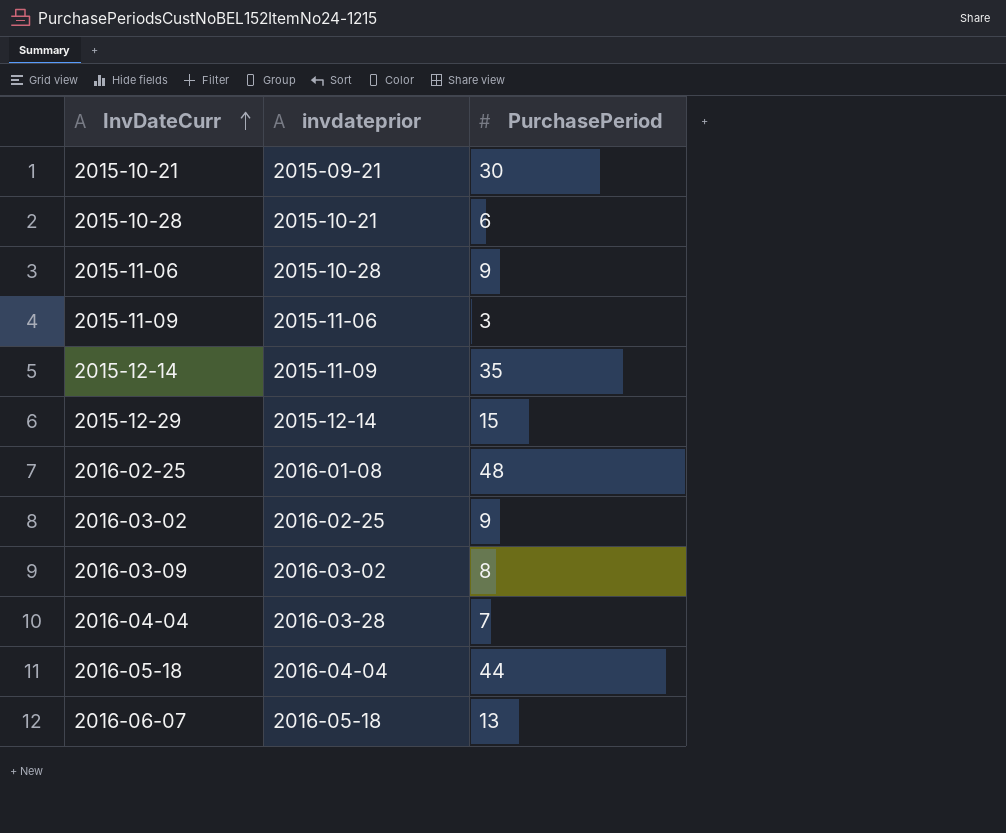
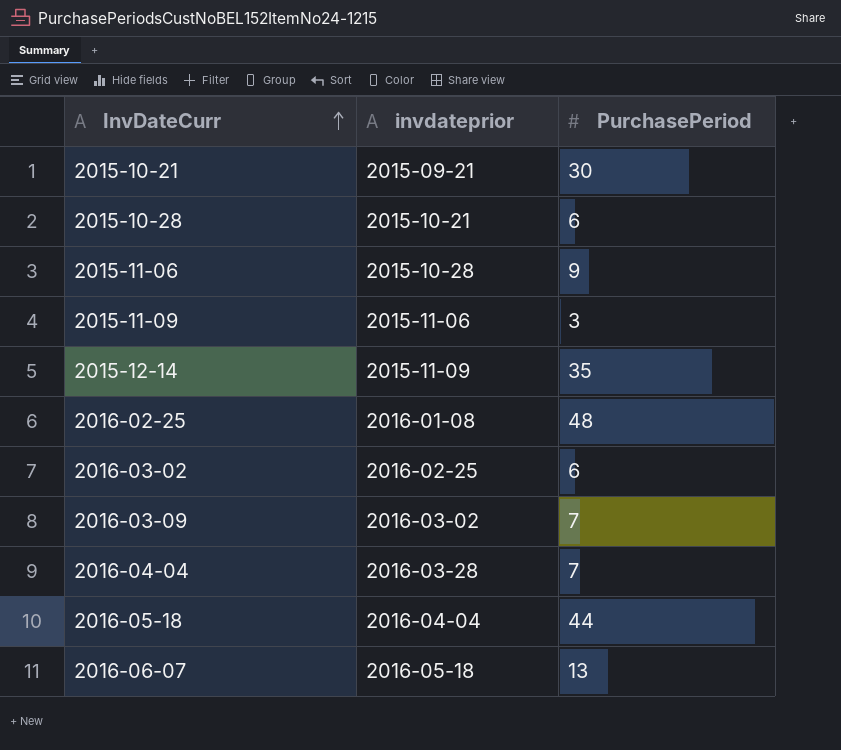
row 2015-12-29: 2015-12-14 | 15 -> none
2016-03-02 | PurchasePeriod: 9 -> 6
2016-03-09 | PurchasePeriod: 8 -> 7

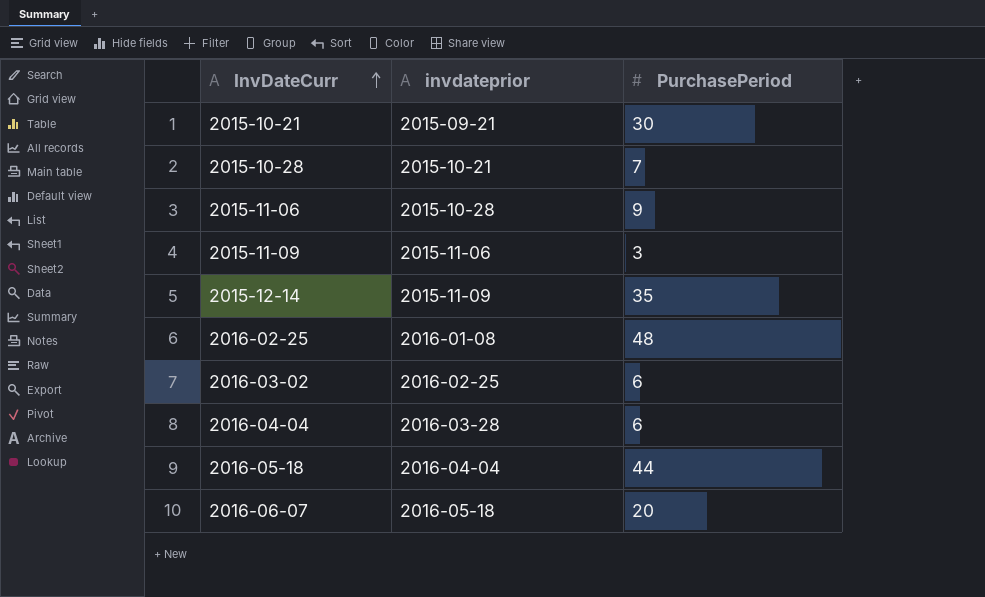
row 2016-03-09: 2016-03-02 | 7 -> none
2015-10-28 | PurchasePeriod: 6 -> 7
2016-04-04 | PurchasePeriod: 7 -> 6
2016-06-07 | PurchasePeriod: 13 -> 20

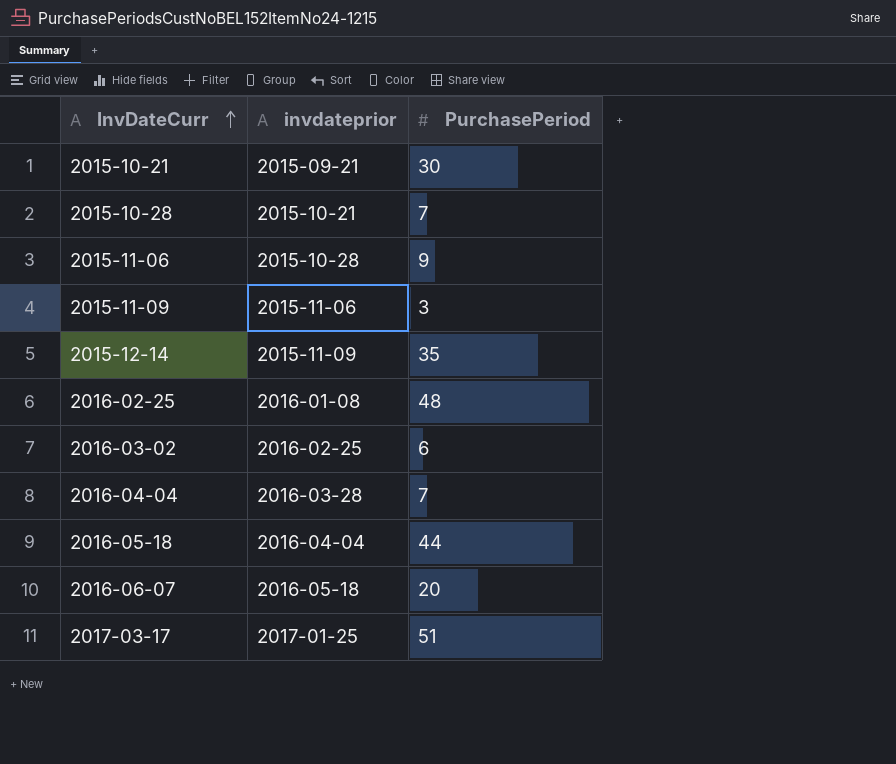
2016-04-04 | PurchasePeriod: 6 -> 7
row 2017-03-17: none -> 2017-01-25 | 51

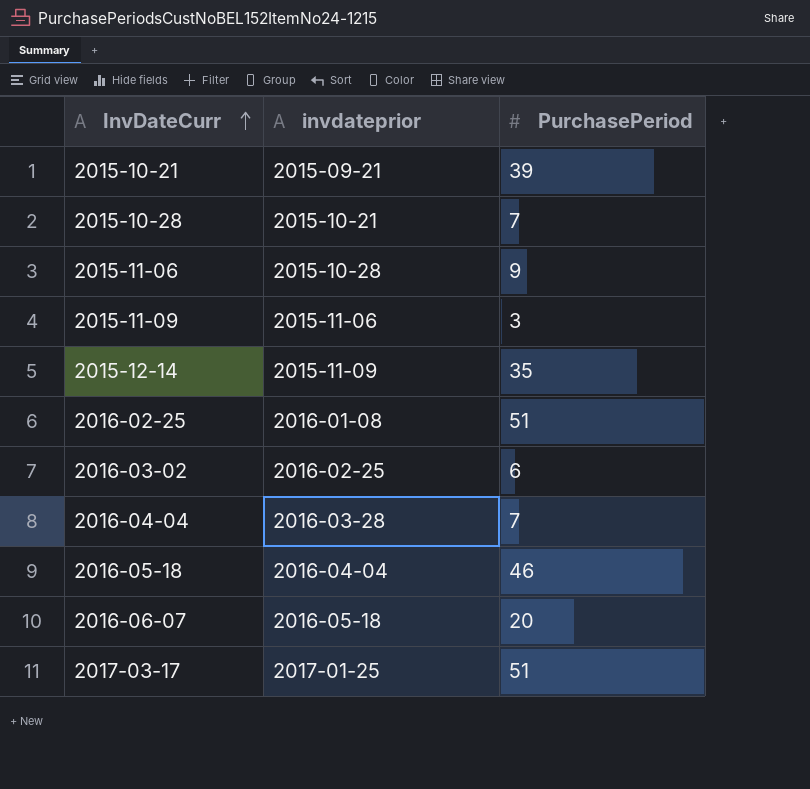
2015-10-21 | PurchasePeriod: 30 -> 39
2016-02-25 | PurchasePeriod: 48 -> 51
2016-05-18 | PurchasePeriod: 44 -> 46

